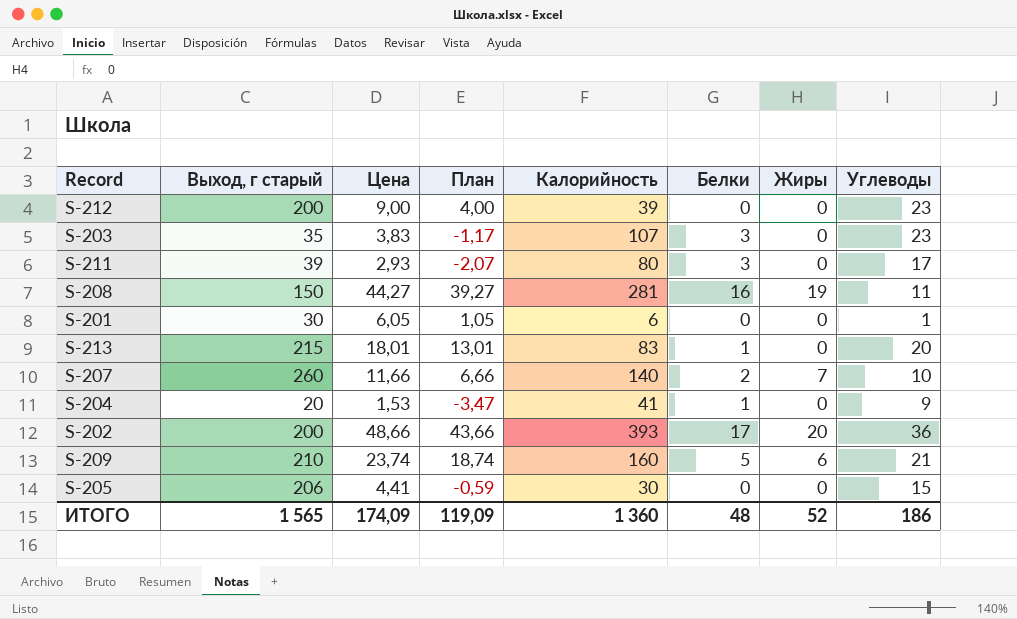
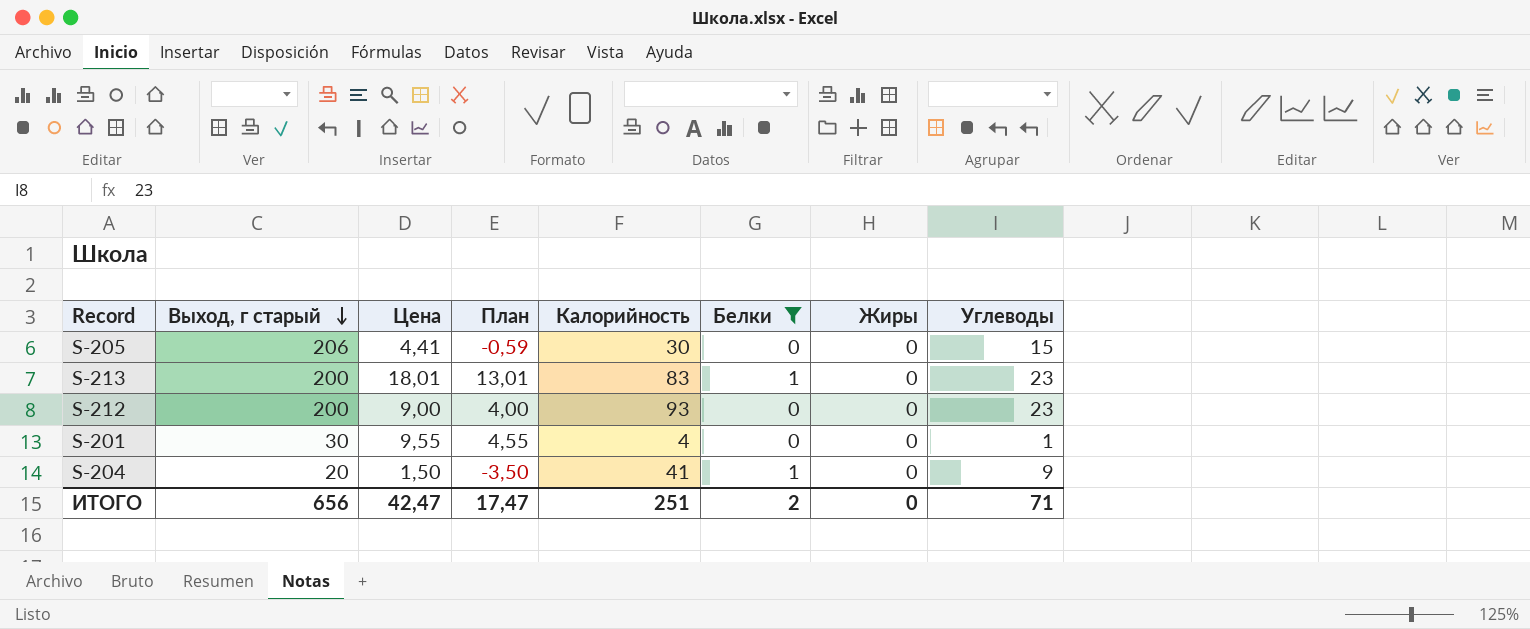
filter: none -> Белки <= 1
row order: none -> Выход, г старый descending
S-213 | Выход, г старый: 215 -> 200
S-213 | Углеводы: 20 -> 23
S-212 | Калорийность: 39 -> 93
S-201 | Цена: 6,05 -> 9,55
S-201 | План: 1,05 -> 4,55
S-201 | Калорийность: 6 -> 4
S-204 | Цена: 1,53 -> 1,50
S-204 | План: -3,47 -> -3,50
ИТОГО | Выход, г старый: 1 565 -> 656
ИТОГО | Цена: 174,09 -> 42,47
ИТОГО | План: 119,09 -> 17,47
ИТОГО | Калорийность: 1 360 -> 251
ИТОГО | Белки: 48 -> 2
ИТОГО | Жиры: 52 -> 0
ИТОГО | Углеводы: 186 -> 71

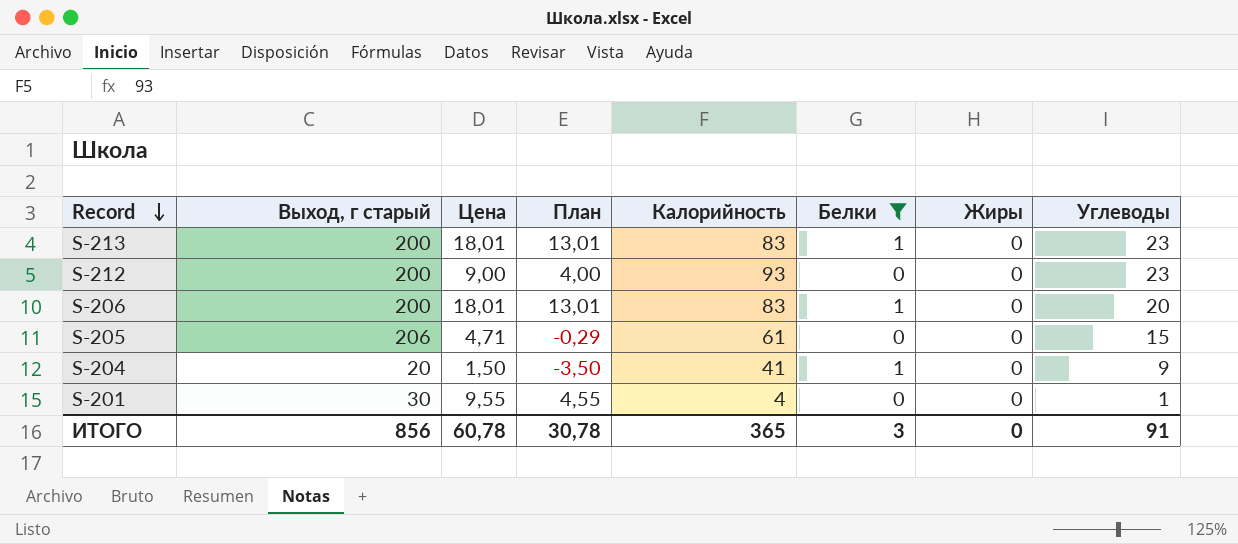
row order: Выход, г старый descending -> Record descending
row S-206: none -> 200 | 18,01 | 13,01 | 83 | 1 | 0 | 20
S-205 | Цена: 4,41 -> 4,71
S-205 | План: -0,59 -> -0,29
S-205 | Калорийность: 30 -> 61
ИТОГО | Выход, г старый: 656 -> 856
ИТОГО | Цена: 42,47 -> 60,78
ИТОГО | План: 17,47 -> 30,78
ИТОГО | Калорийность: 251 -> 365
ИТОГО | Белки: 2 -> 3
ИТОГО | Углеводы: 71 -> 91

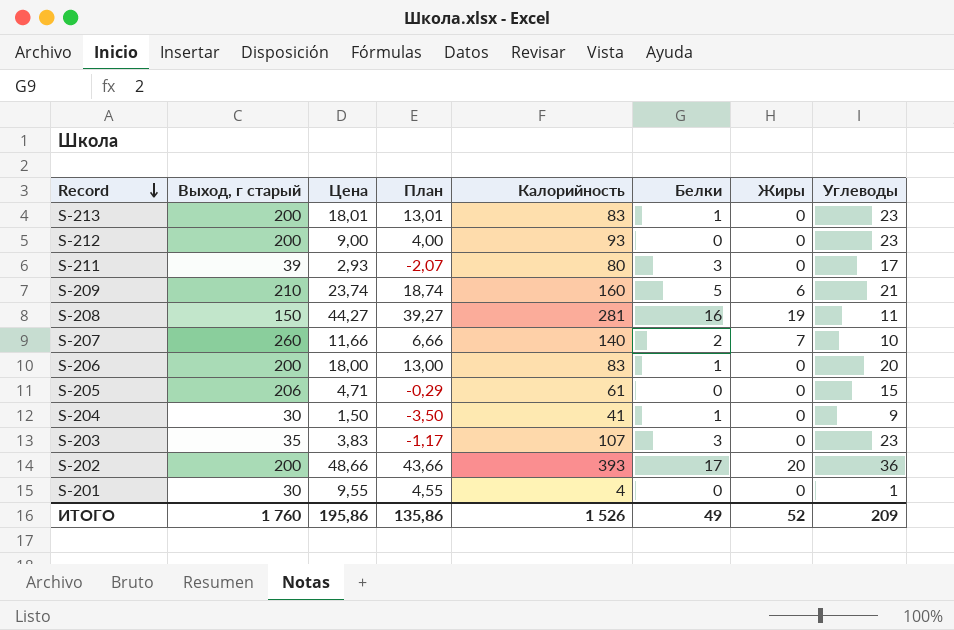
filter: Белки <= 1 -> none
S-206 | Цена: 18,01 -> 18,00
S-206 | План: 13,01 -> 13,00
S-204 | Выход, г старый: 20 -> 30
ИТОГО | Выход, г старый: 856 -> 1 760
ИТОГО | Цена: 60,78 -> 195,86
ИТОГО | План: 30,78 -> 135,86
ИТОГО | Калорийность: 365 -> 1 526
ИТОГО | Белки: 3 -> 49
ИТОГО | Жиры: 0 -> 52
ИТОГО | Углеводы: 91 -> 209

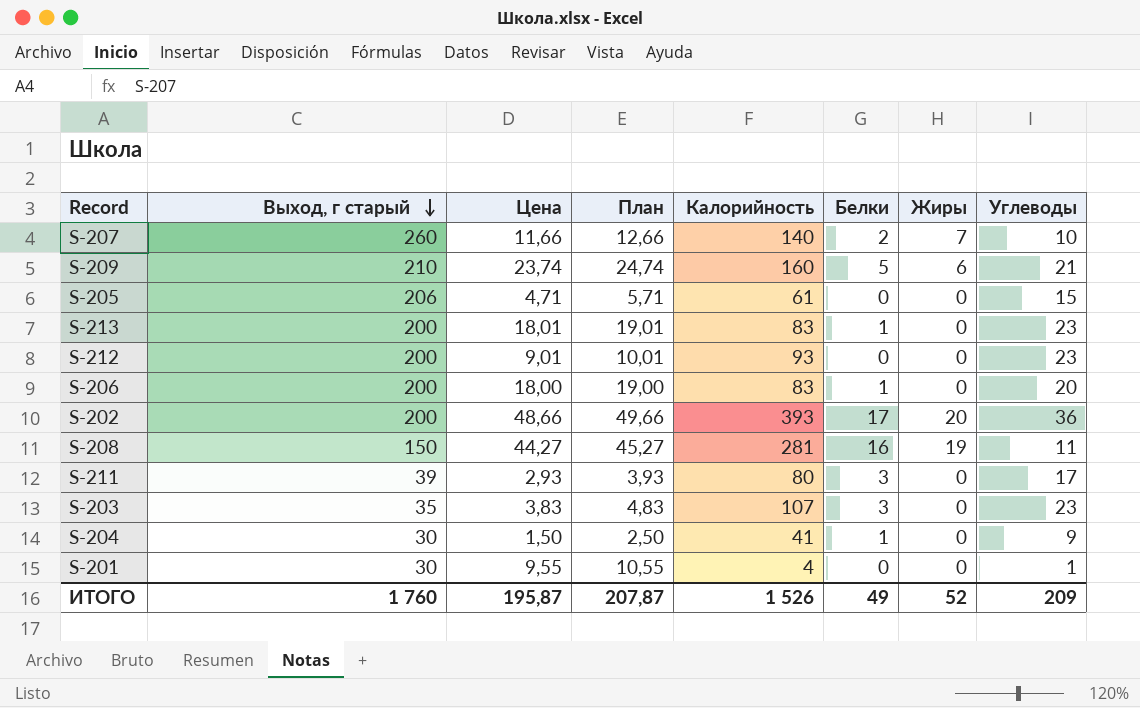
row order: Record descending -> Выход, г старый descending
column План | formula: [Цена] - 5 -> [Цена] + 1
S-212 | Цена: 9,00 -> 9,01
ИТОГО | Цена: 195,86 -> 195,87
ИТОГО | План: 135,86 -> 207,87

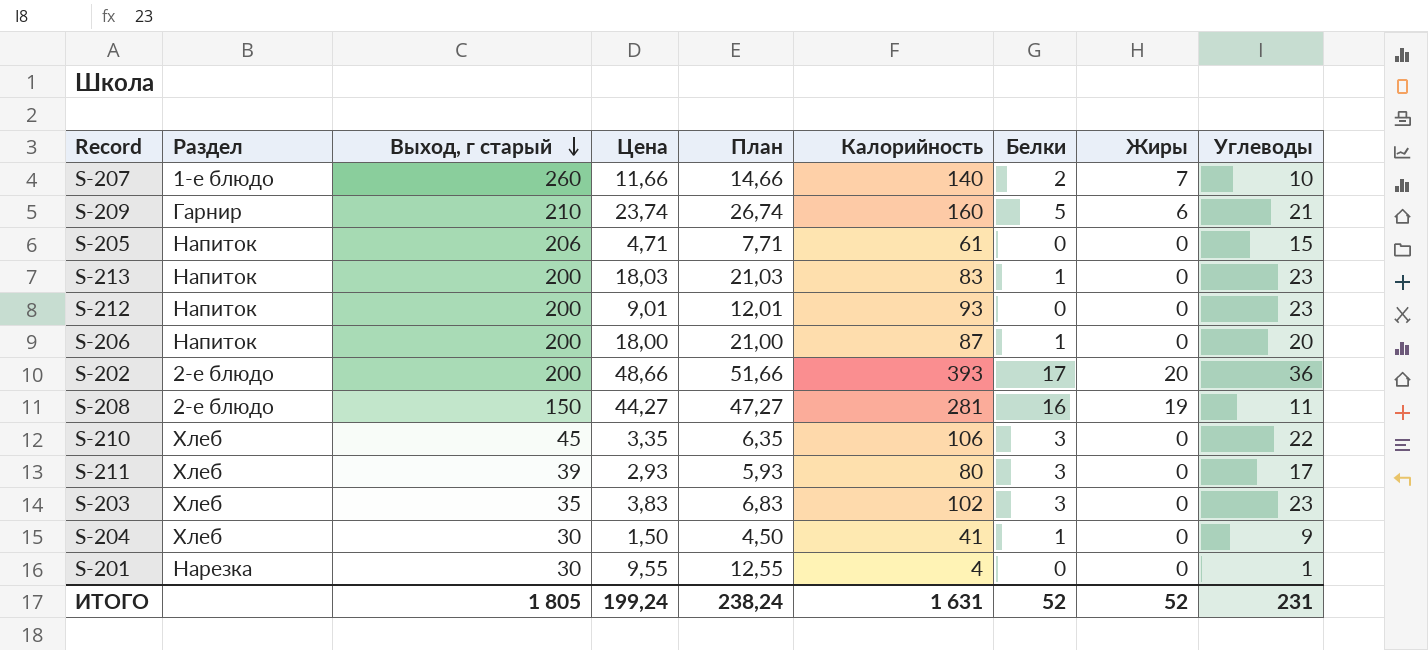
column Раздел | position: none -> 2
column План | formula: [Цена] + 1 -> [Цена] + 3
S-213 | Цена: 18,01 -> 18,03
S-206 | Калорийность: 83 -> 87
row S-210: none -> Хлеб | 45 | 3,35 | 6,35 | 106 | 3 | 0 | 22
S-203 | Калорийность: 107 -> 102
ИТОГО | Выход, г старый: 1 760 -> 1 805
ИТОГО | Цена: 195,87 -> 199,24
ИТОГО | План: 207,87 -> 238,24
ИТОГО | Калорийность: 1 526 -> 1 631
ИТОГО | Белки: 49 -> 52
ИТОГО | Углеводы: 209 -> 231

